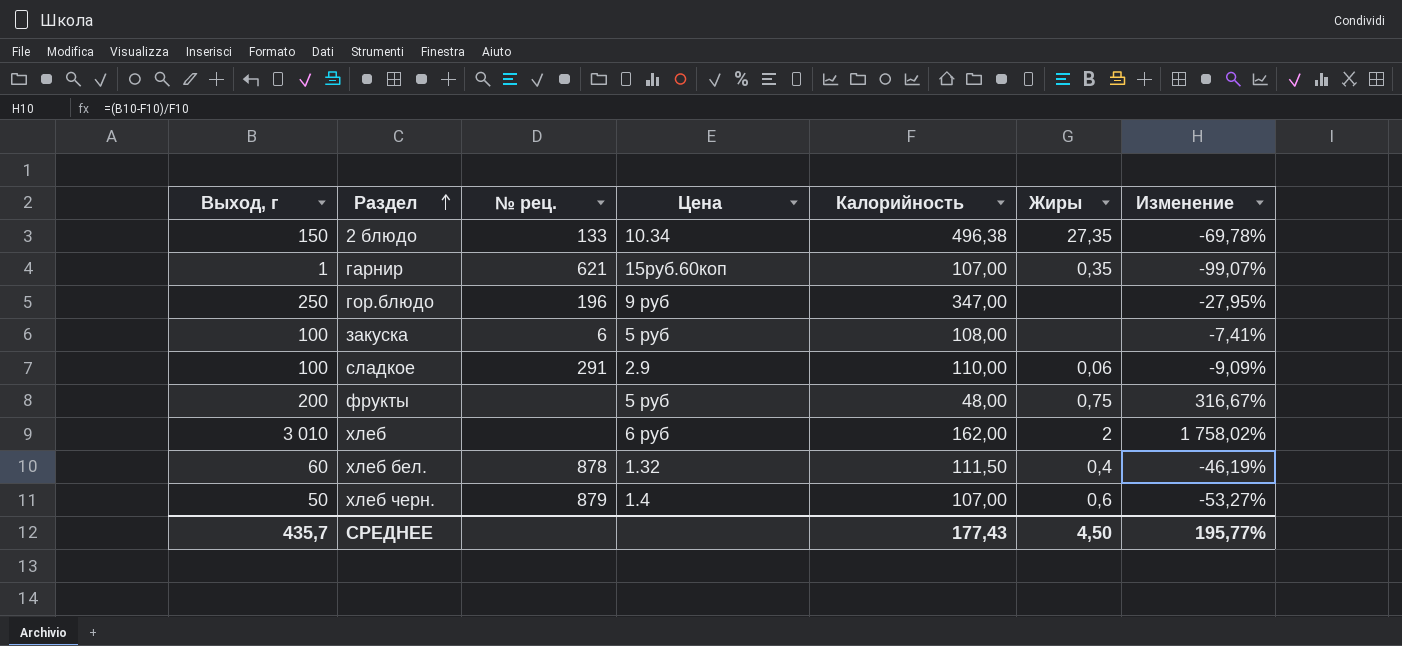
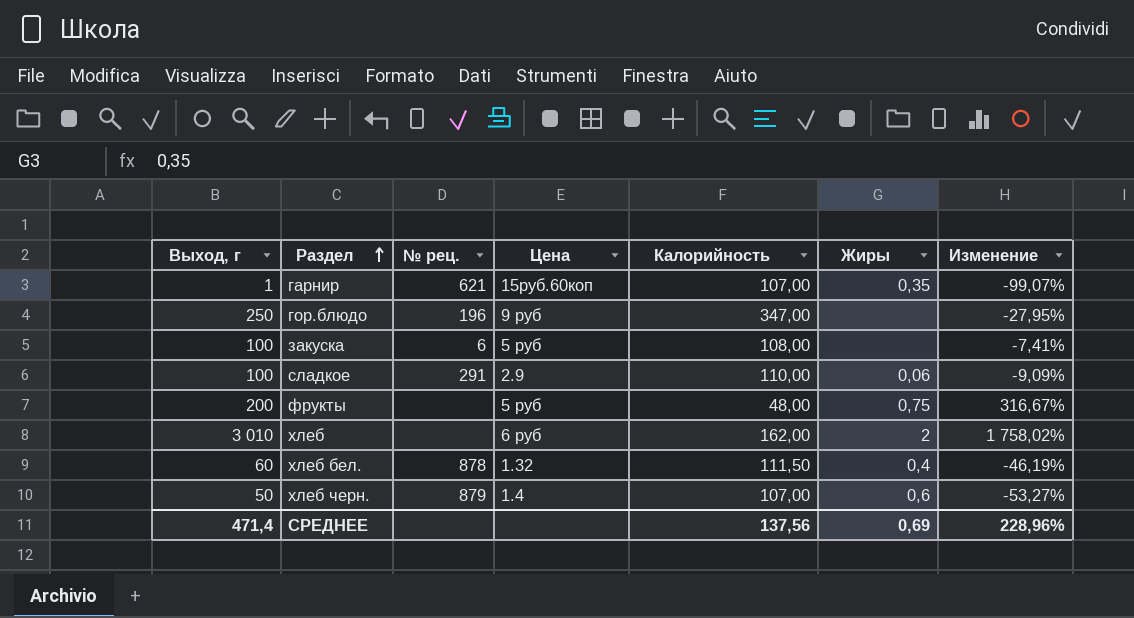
row 2 блюдо: 150 | 133 | 10.34 | 496,38 | 27,35 | -69,78% -> none
СРЕДНЕЕ | Выход, г: 435,7 -> 471,4
СРЕДНЕЕ | Калорийность: 177,43 -> 137,56
СРЕДНЕЕ | Жиры: 4,50 -> 0,69
СРЕДНЕЕ | Изменение: 195,77% -> 228,96%

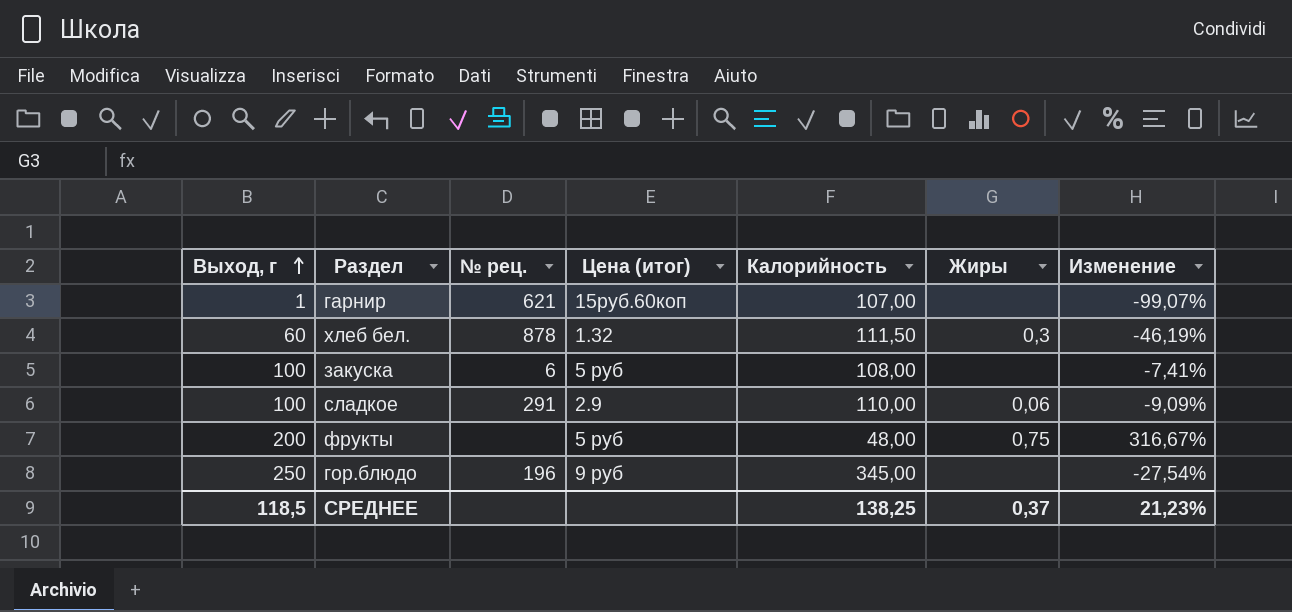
row order: Раздел ascending -> Выход, г ascending
column name: Цена -> Цена (итог)
row хлеб: 3 010 | none | 6 руб | 162,00 | 2 | 1 758,02% -> none
row хлеб черн.: 50 | 879 | 1.4 | 107,00 | 0,6 | -53,27% -> none
гарнир | Жиры: 0,35 -> none
хлеб бел. | Жиры: 0,4 -> 0,3
гор.блюдо | Калорийность: 347,00 -> 345,00
гор.блюдо | Изменение: -27,95% -> -27,54%
СРЕДНЕЕ | Выход, г: 471,4 -> 118,5
СРЕДНЕЕ | Калорийность: 137,56 -> 138,25
СРЕДНЕЕ | Жиры: 0,69 -> 0,37
СРЕДНЕЕ | Изменение: 228,96% -> 21,23%

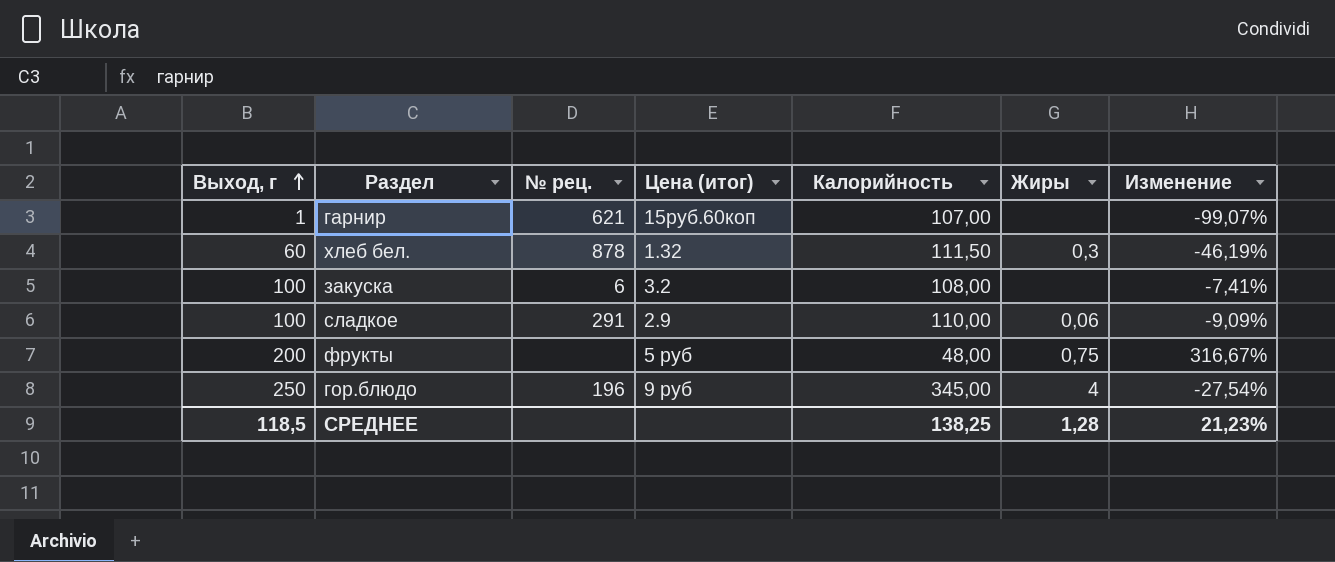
закуска | Цена (итог): 5 руб -> 3.2
гор.блюдо | Жиры: none -> 4
СРЕДНЕЕ | Жиры: 0,37 -> 1,28

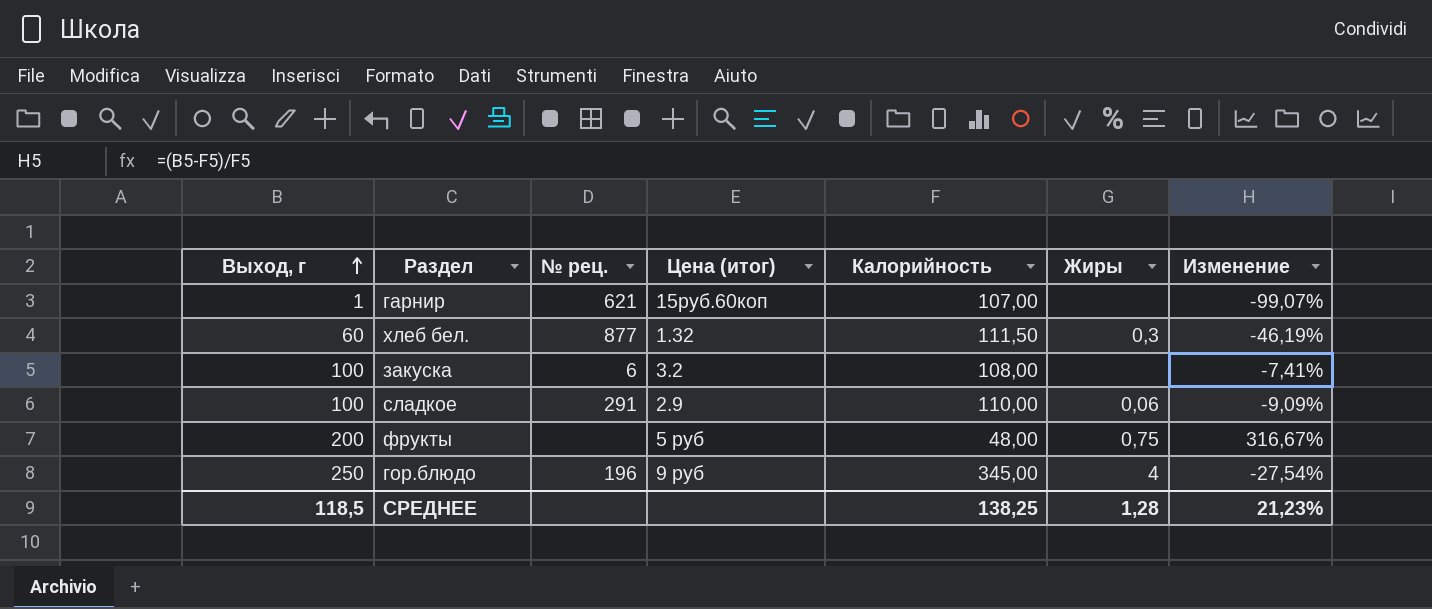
хлеб бел. | № рец.: 878 -> 877

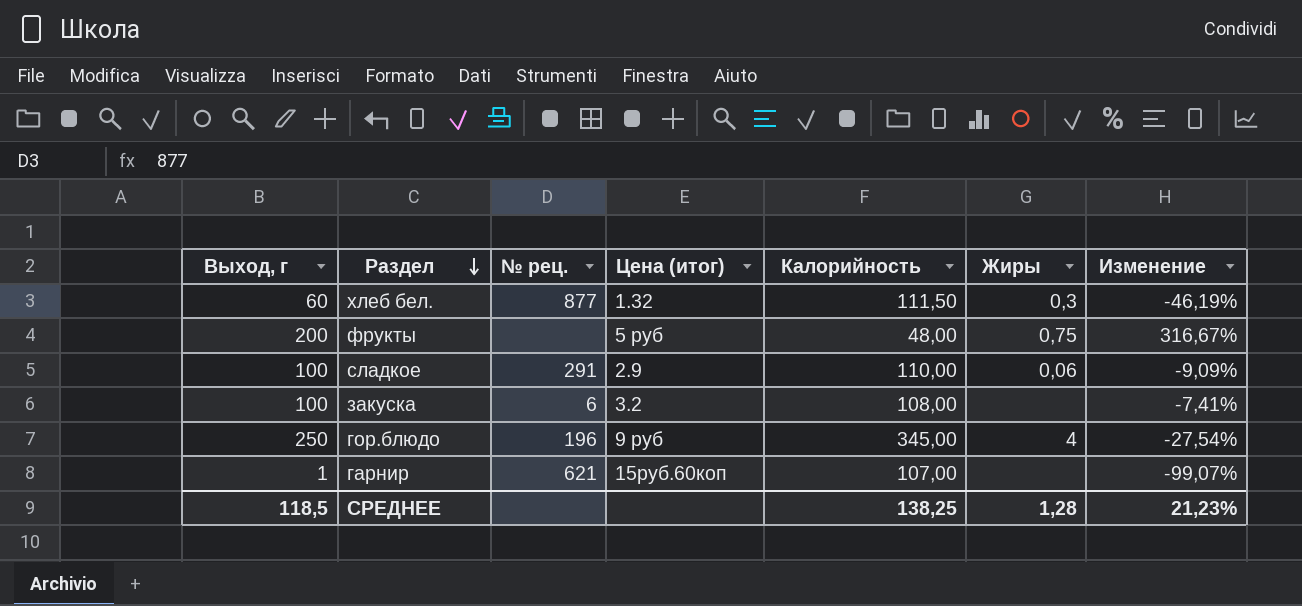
row order: Выход, г ascending -> Раздел descending

